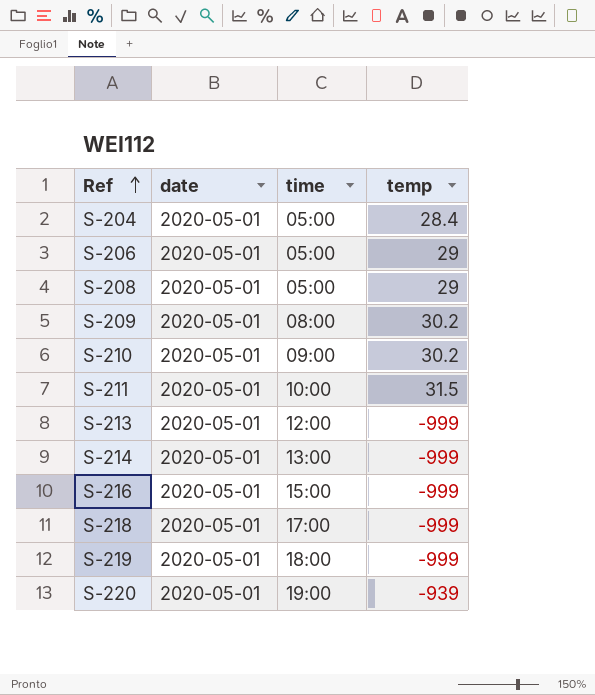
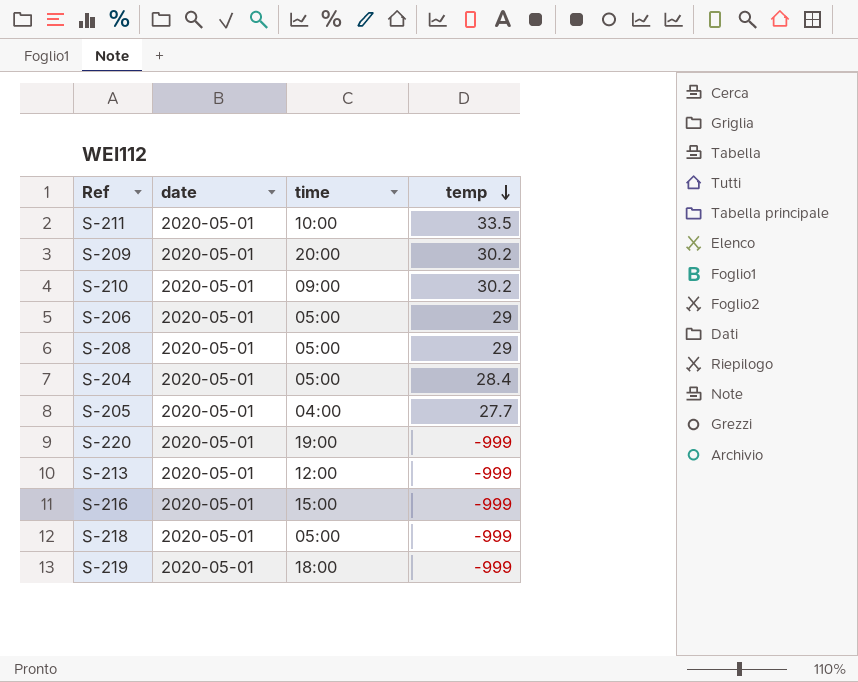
row order: Ref ascending -> temp descending
row S-214: 2020-05-01 | 13:00 | -999 -> none
S-211 | temp: 31.5 -> 33.5
S-209 | time: 08:00 -> 20:00
row S-205: none -> 2020-05-01 | 04:00 | 27.7
S-220 | temp: -939 -> -999
S-218 | time: 17:00 -> 05:00

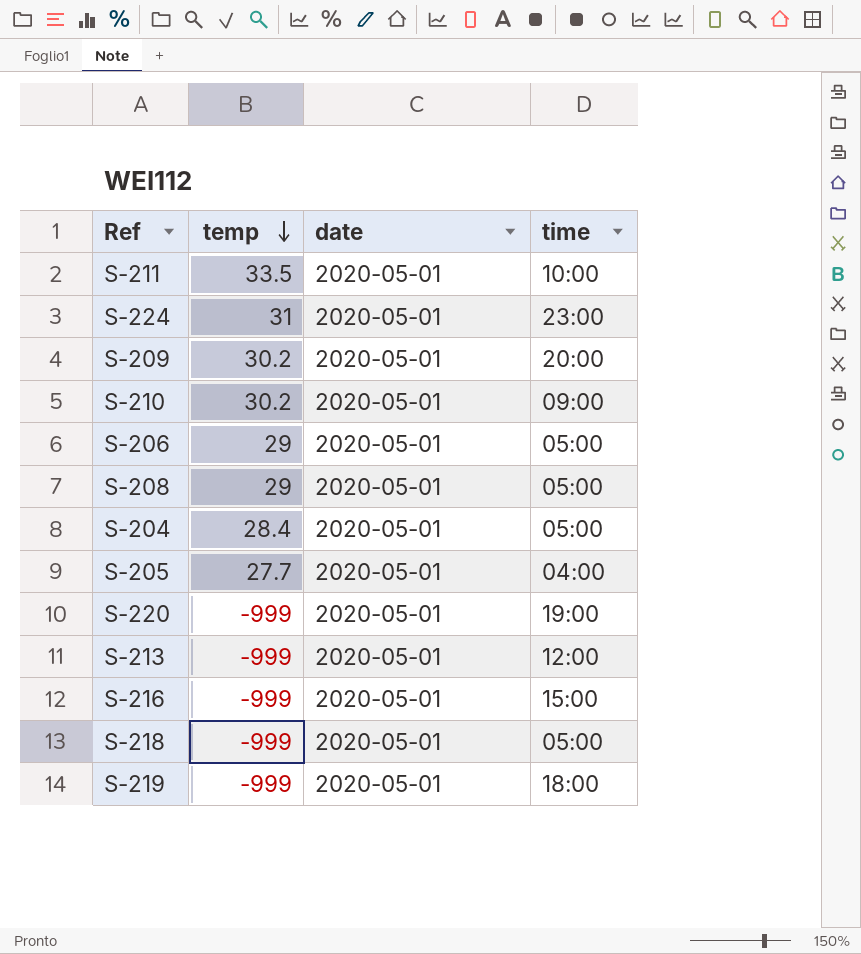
column temp | position: 4 -> 2
row S-224: none -> 31 | 2020-05-01 | 23:00

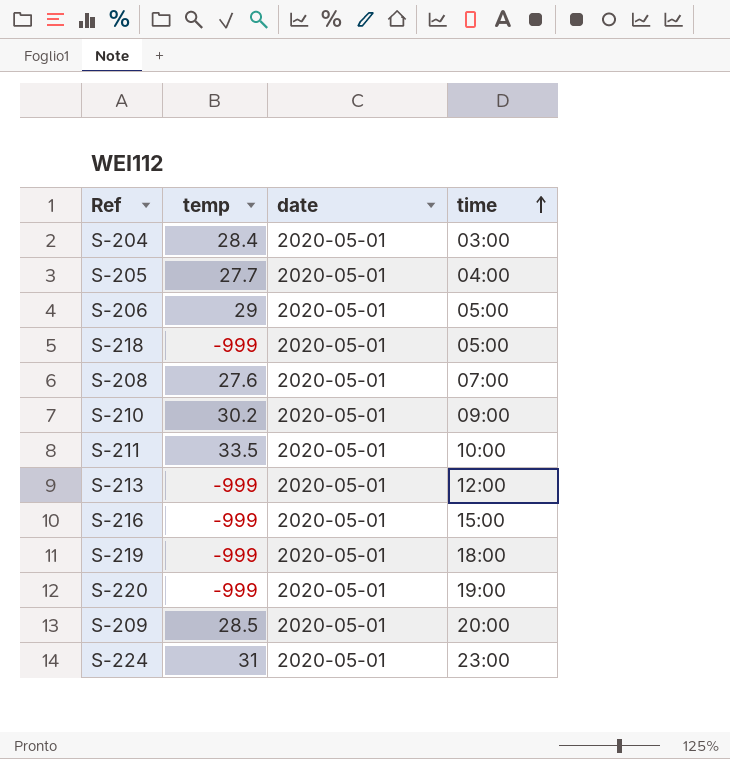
row order: temp descending -> time ascending
S-204 | time: 05:00 -> 03:00
S-208 | temp: 29 -> 27.6
S-208 | time: 05:00 -> 07:00
S-209 | temp: 30.2 -> 28.5

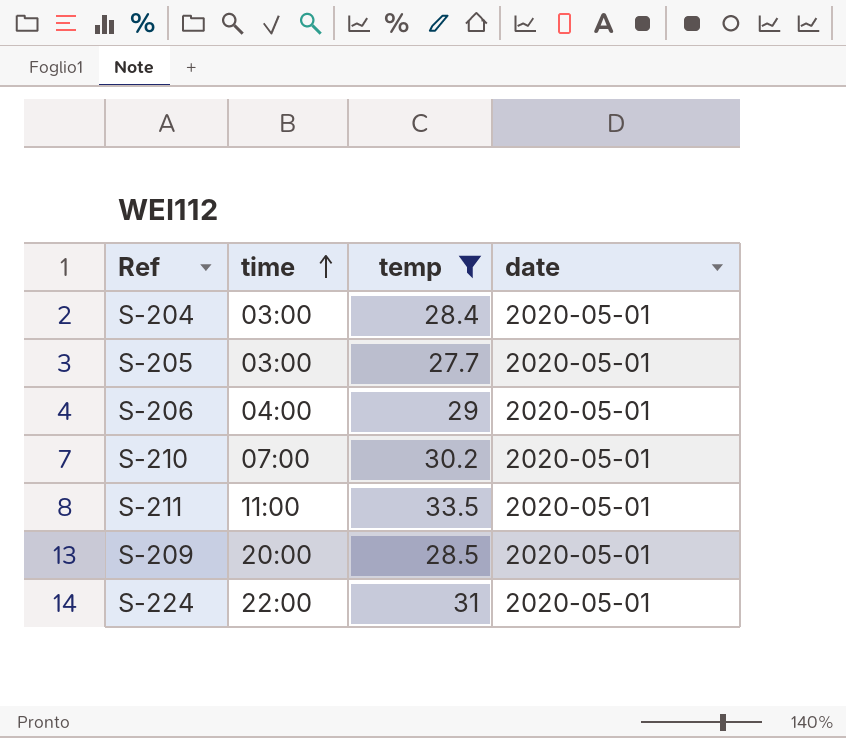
filter: none -> temp >= 27.7
column time | position: 4 -> 2
S-205 | time: 04:00 -> 03:00
S-206 | time: 05:00 -> 04:00
S-210 | time: 09:00 -> 07:00
S-211 | time: 10:00 -> 11:00
S-224 | time: 23:00 -> 22:00

